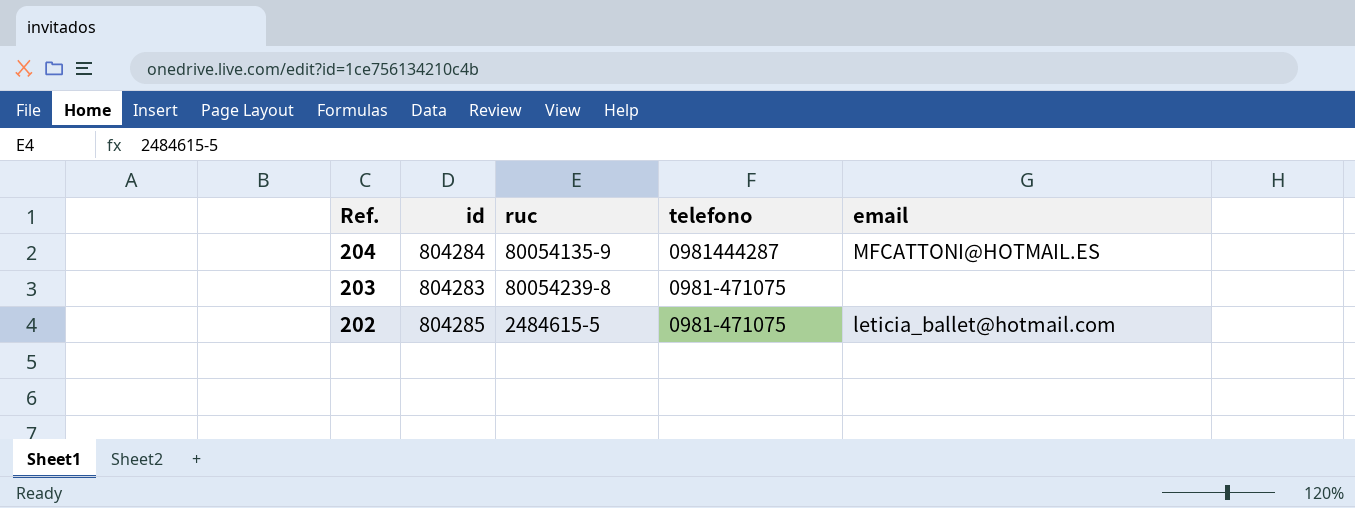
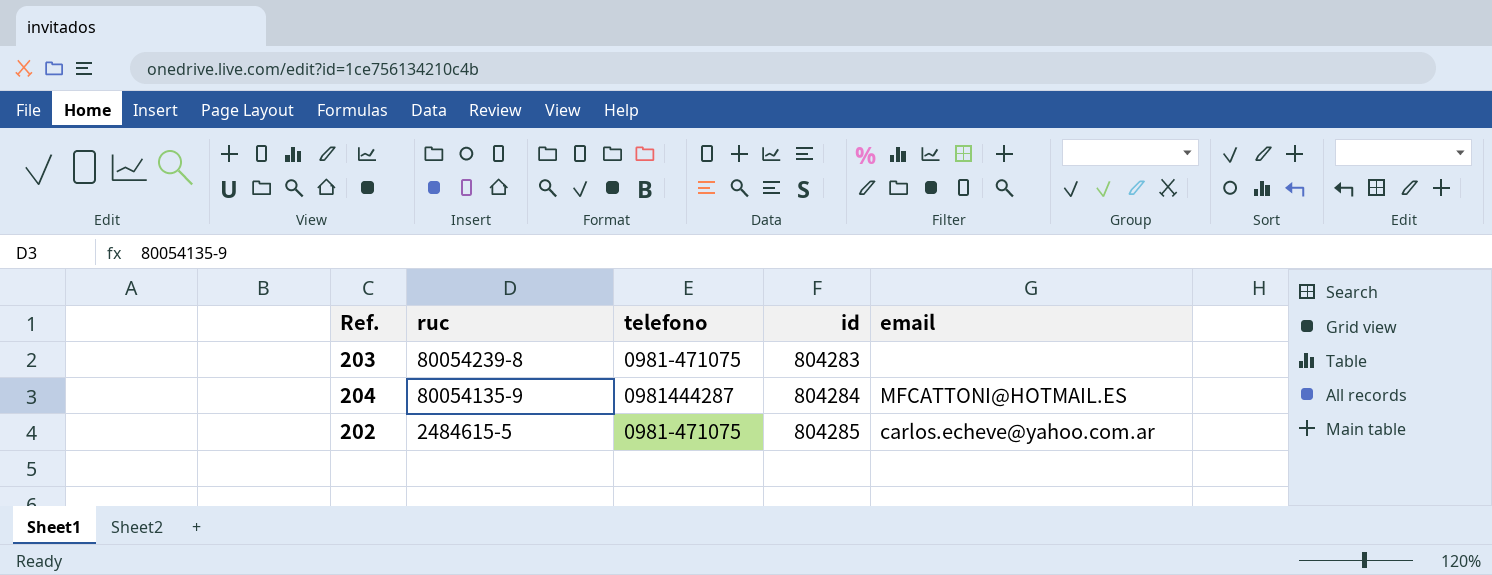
row order: Ref. descending -> ruc descending
column id | position: 2 -> 4
202 | email: leticia_ballet@hotmail.com -> carlos.echeve@yahoo.com.ar

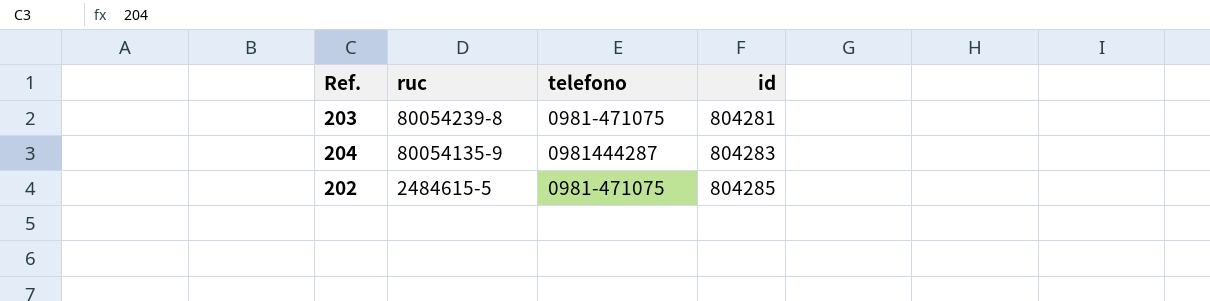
column email | position: 5 -> none
203 | id: 804283 -> 804281
204 | id: 804284 -> 804283

